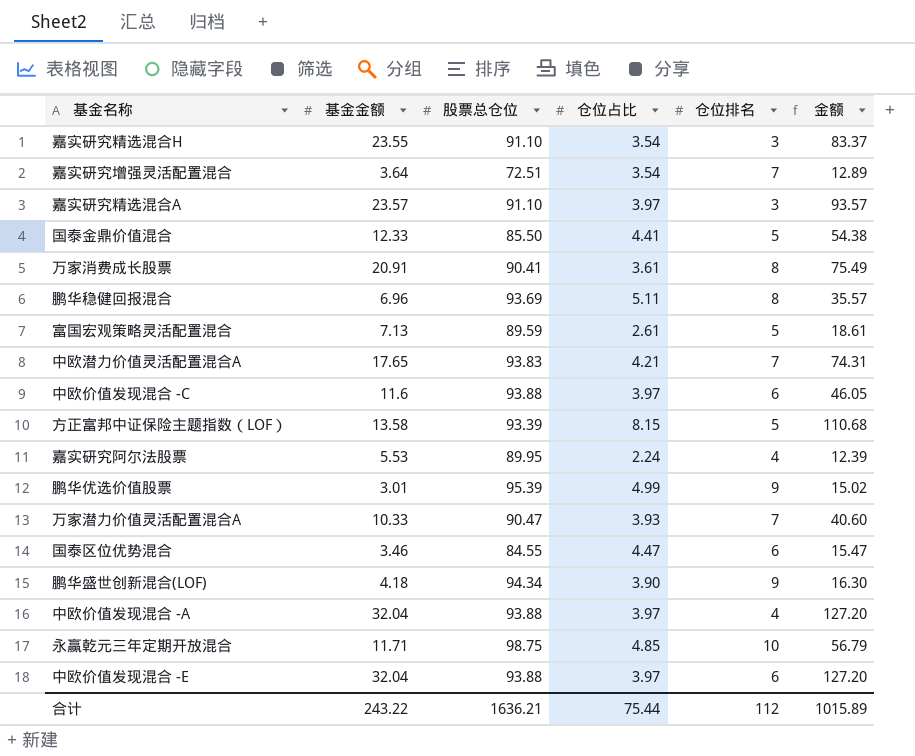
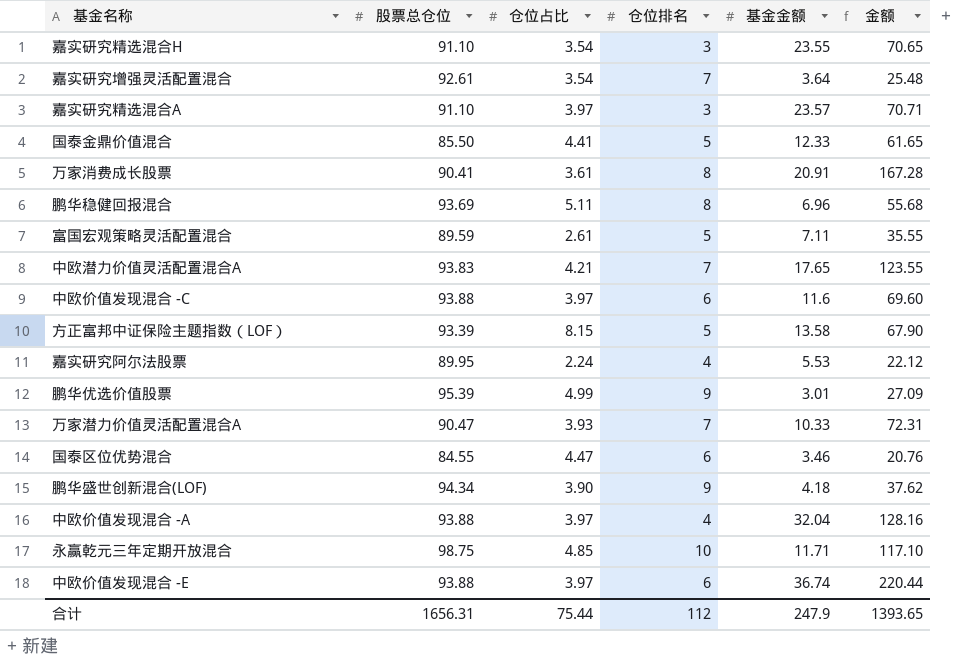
column 基金金额 | position: 2 -> 5
column 金额 | formula: [基金金额] * [仓位占比] -> [仓位排名] * [基金金额]
嘉实研究增强灵活配置混合 | 股票总仓位: 72.51 -> 92.61
富国宏观策略灵活配置混合 | 基金金额: 7.13 -> 7.11
中欧价值发现混合 -E | 基金金额: 32.04 -> 36.74
合计 | 股票总仓位: 1636.21 -> 1656.31
合计 | 基金金额: 243.22 -> 247.9
合计 | 金额: 1015.89 -> 1393.65

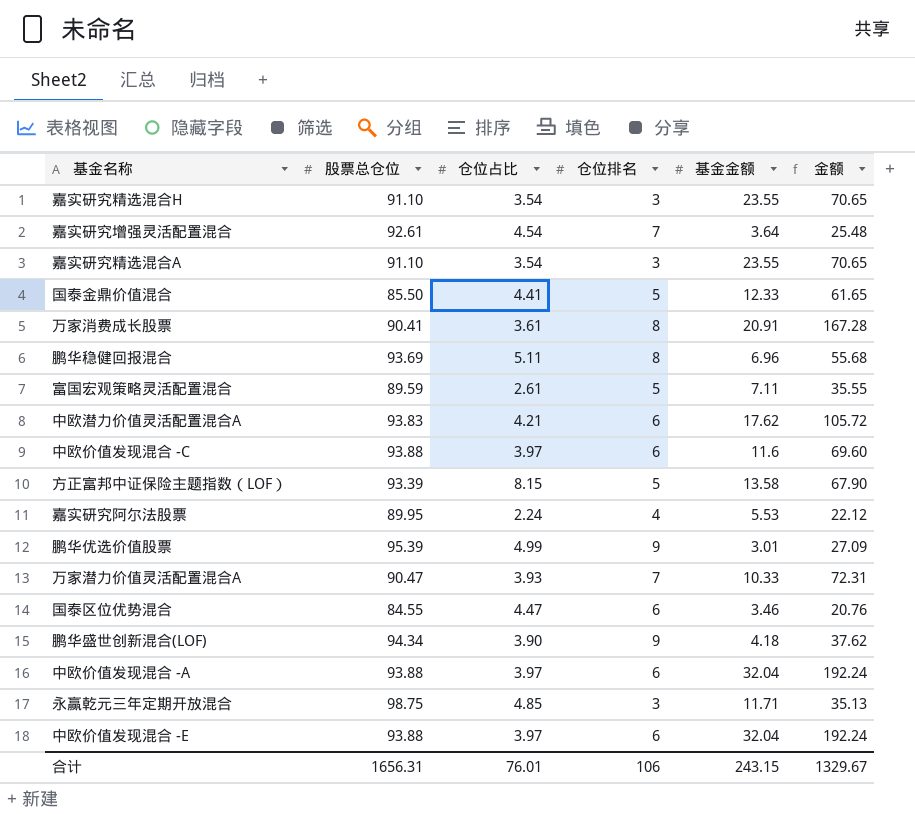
嘉实研究增强灵活配置混合 | 仓位占比: 3.54 -> 4.54
嘉实研究精选混合A | 仓位占比: 3.97 -> 3.54
嘉实研究精选混合A | 基金金额: 23.57 -> 23.55
嘉实研究精选混合A | 金额: 70.71 -> 70.65
中欧潜力价值灵活配置混合A | 仓位排名: 7 -> 6
中欧潜力价值灵活配置混合A | 基金金额: 17.65 -> 17.62
中欧潜力价值灵活配置混合A | 金额: 123.55 -> 105.72
中欧价值发现混合 -A | 仓位排名: 4 -> 6
中欧价值发现混合 -A | 金额: 128.16 -> 192.24
永赢乾元三年定期开放混合 | 仓位排名: 10 -> 3
永赢乾元三年定期开放混合 | 金额: 117.10 -> 35.13
中欧价值发现混合 -E | 基金金额: 36.74 -> 32.04
中欧价值发现混合 -E | 金额: 220.44 -> 192.24
合计 | 仓位占比: 75.44 -> 76.01
合计 | 仓位排名: 112 -> 106
合计 | 基金金额: 247.9 -> 243.15
合计 | 金额: 1393.65 -> 1329.67

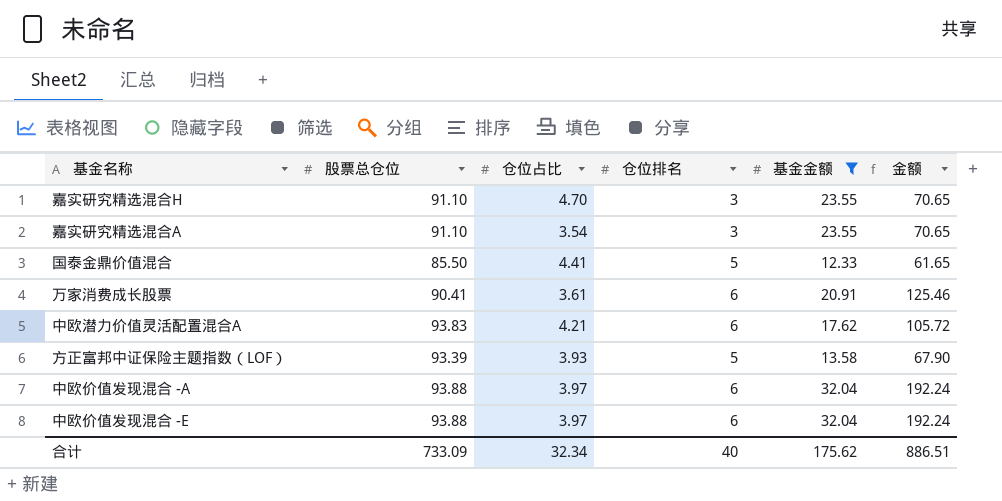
filter: none -> 基金金额 >= 12.33
嘉实研究精选混合H | 仓位占比: 3.54 -> 4.70
万家消费成长股票 | 仓位排名: 8 -> 6
万家消费成长股票 | 金额: 167.28 -> 125.46
方正富邦中证保险主题指数（LOF） | 仓位占比: 8.15 -> 3.93
合计 | 股票总仓位: 1656.31 -> 733.09
合计 | 仓位占比: 76.01 -> 32.34
合计 | 仓位排名: 106 -> 40
合计 | 基金金额: 243.15 -> 175.62
合计 | 金额: 1329.67 -> 886.51

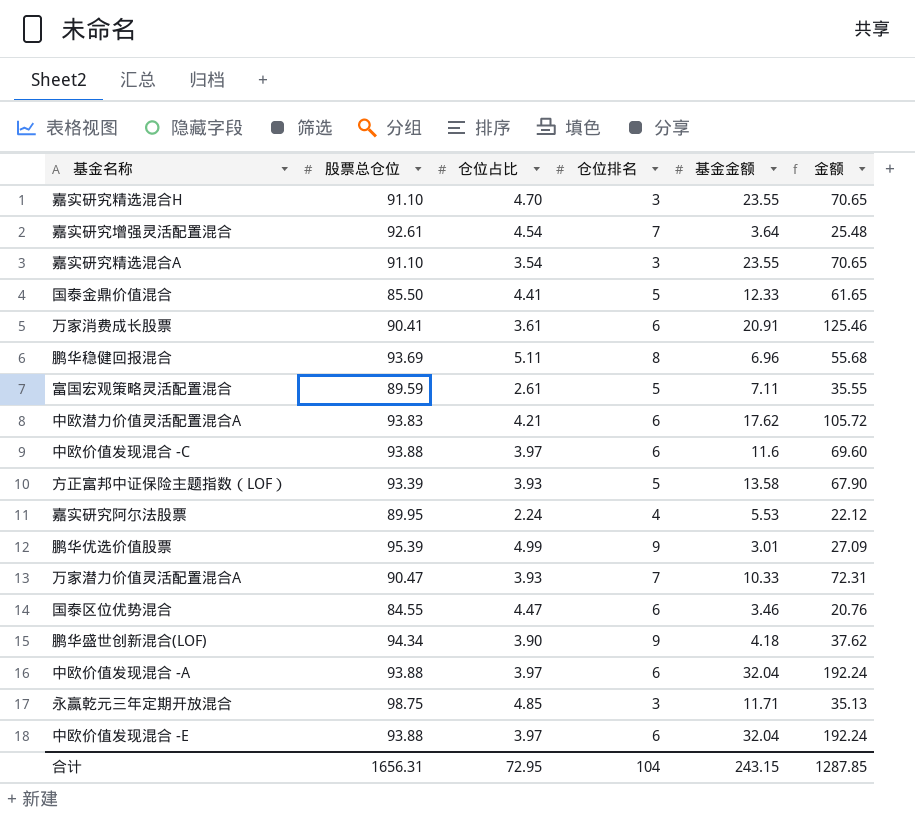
filter: 基金金额 >= 12.33 -> none
合计 | 股票总仓位: 733.09 -> 1656.31
合计 | 仓位占比: 32.34 -> 72.95
合计 | 仓位排名: 40 -> 104
合计 | 基金金额: 175.62 -> 243.15
合计 | 金额: 886.51 -> 1287.85

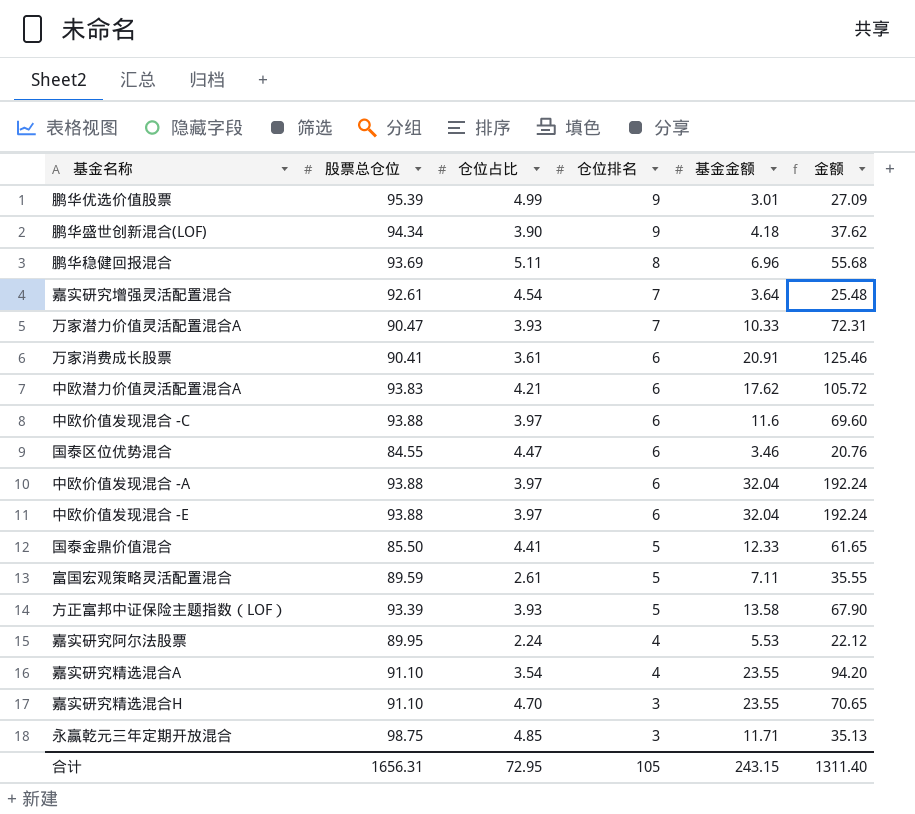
row order: none -> 仓位排名 descending
嘉实研究精选混合A | 仓位排名: 3 -> 4
嘉实研究精选混合A | 金额: 70.65 -> 94.20
合计 | 仓位排名: 104 -> 105
合计 | 金额: 1287.85 -> 1311.40

